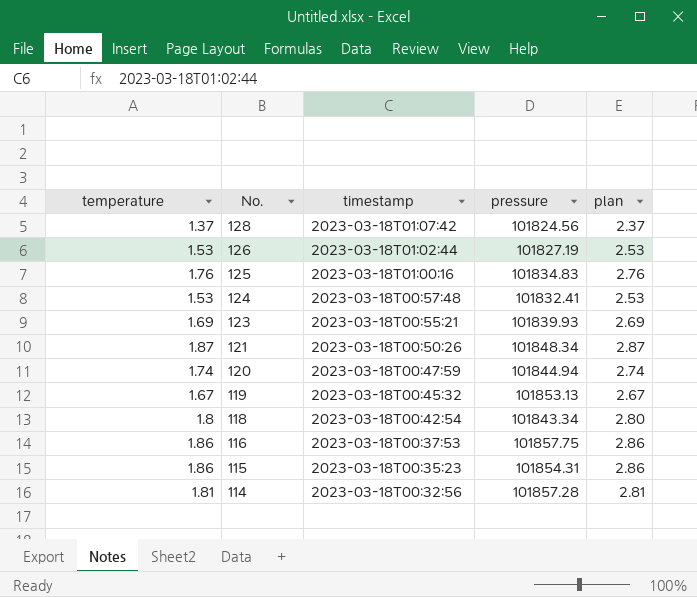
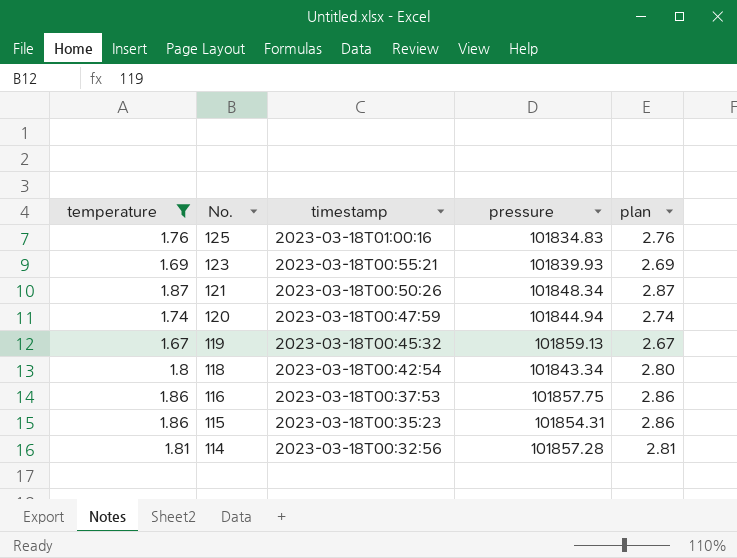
filter: none -> temperature >= 1.67
119 | pressure: 101853.13 -> 101859.13

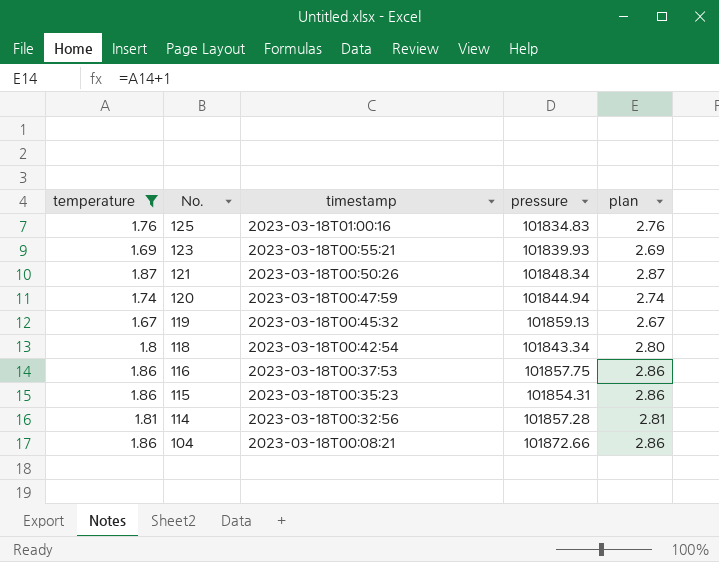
row 104: none -> 1.86 | 2023-03-18T00:08:21 | 101872.66 | 2.86

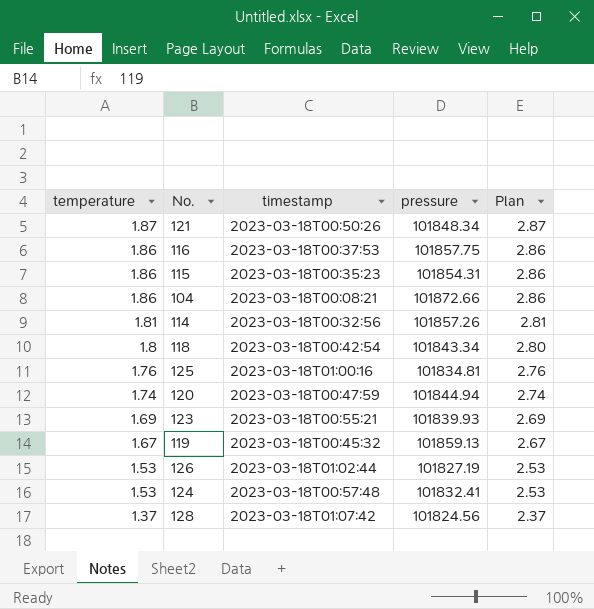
filter: temperature >= 1.67 -> none
row order: No. descending -> temperature descending
column name: plan -> Plan
114 | pressure: 101857.28 -> 101857.26
125 | pressure: 101834.83 -> 101834.81

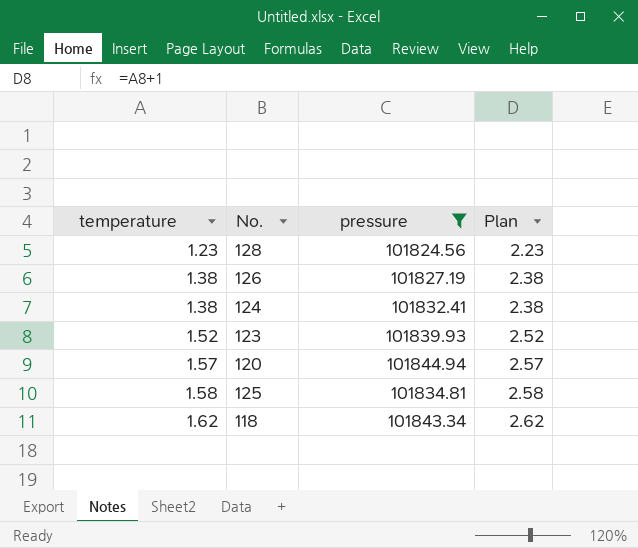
filter: none -> pressure <= 101844.94
row order: temperature descending -> temperature ascending
column timestamp | position: 3 -> none
128 | temperature: 1.37 -> 1.23
128 | Plan: 2.37 -> 2.23
126 | temperature: 1.53 -> 1.38
126 | Plan: 2.53 -> 2.38
124 | temperature: 1.53 -> 1.38
124 | Plan: 2.53 -> 2.38
123 | temperature: 1.69 -> 1.52
123 | Plan: 2.69 -> 2.52
120 | temperature: 1.74 -> 1.57
120 | Plan: 2.74 -> 2.57
125 | temperature: 1.76 -> 1.58
125 | Plan: 2.76 -> 2.58
118 | temperature: 1.8 -> 1.62
118 | Plan: 2.80 -> 2.62

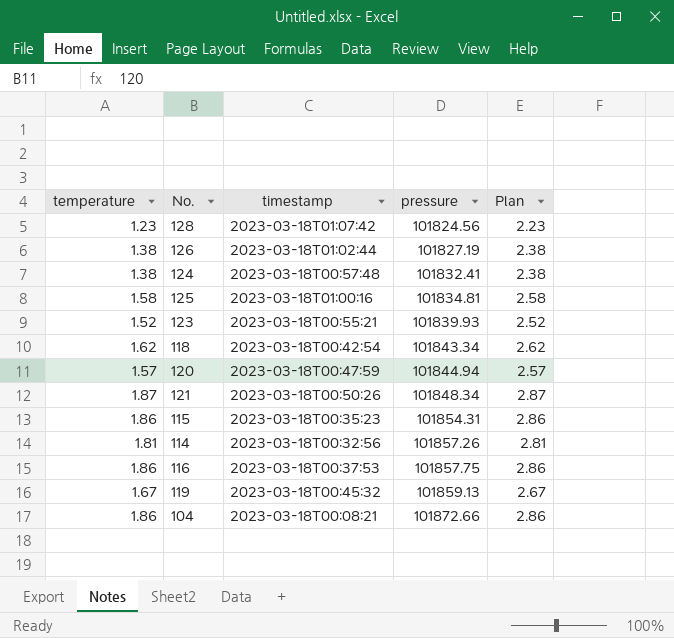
filter: pressure <= 101844.94 -> none
row order: temperature ascending -> pressure ascending
column timestamp | position: none -> 3

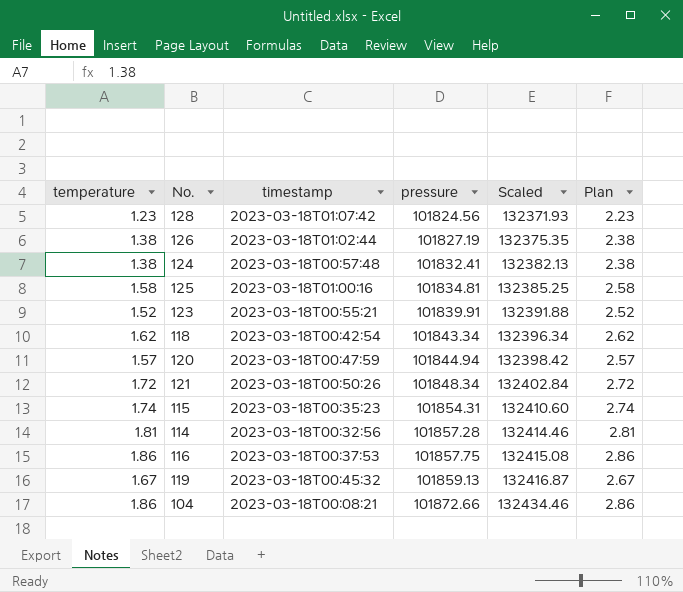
column Scaled | formula: none -> [pressure] * 1.3
123 | pressure: 101839.93 -> 101839.91
121 | temperature: 1.87 -> 1.72
121 | Plan: 2.87 -> 2.72
115 | temperature: 1.86 -> 1.74
115 | Plan: 2.86 -> 2.74
114 | pressure: 101857.26 -> 101857.28

